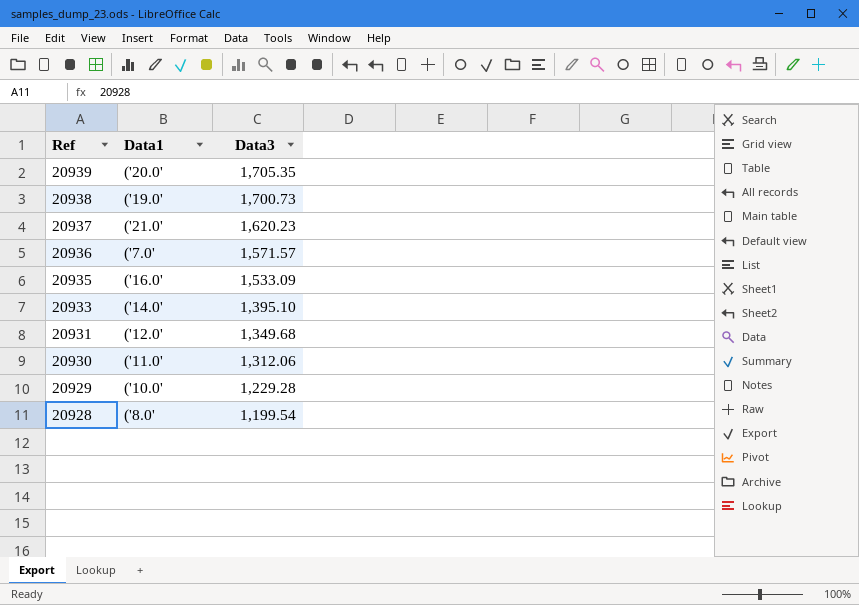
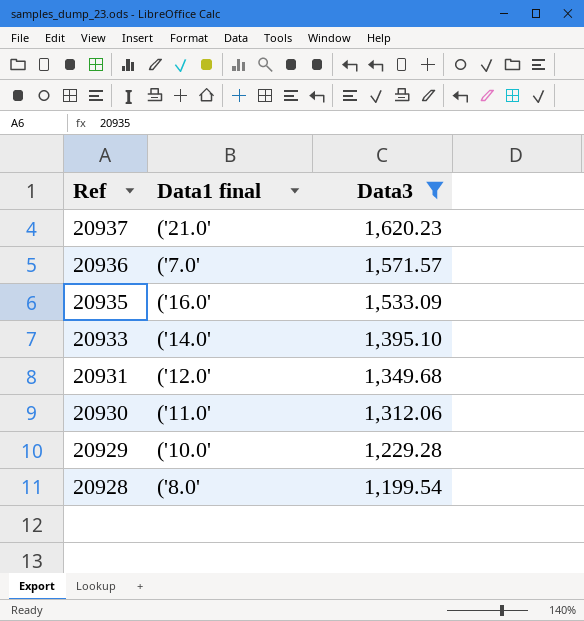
filter: none -> Data3 <= 1,620.23
column name: Data1 -> Data1 final

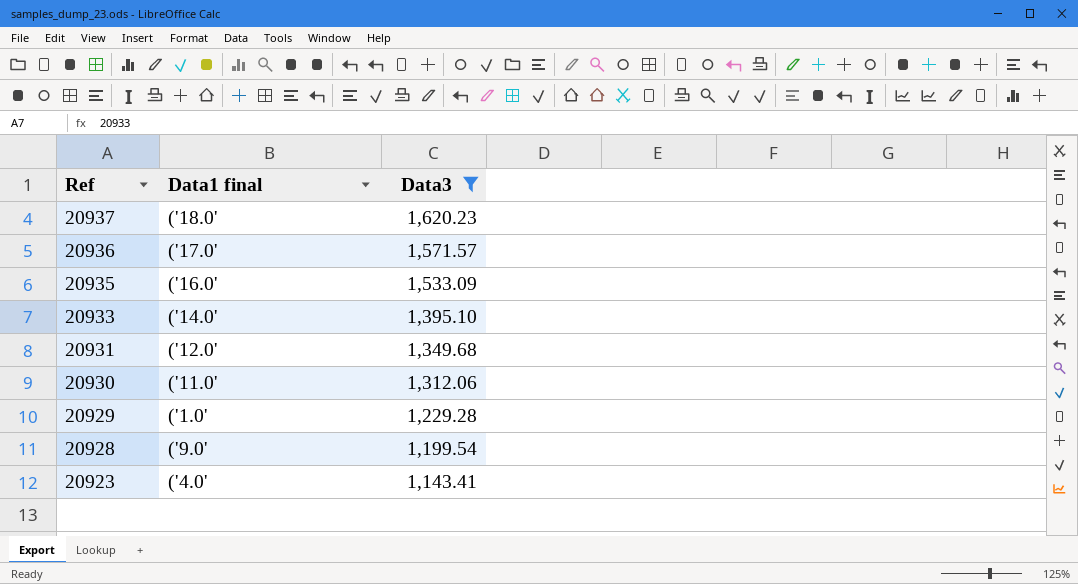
20937 | Data1 final: ('21.0' -> ('18.0'
20936 | Data1 final: ('7.0' -> ('17.0'
20929 | Data1 final: ('10.0' -> ('1.0'
20928 | Data1 final: ('8.0' -> ('9.0'
row 20923: none -> ('4.0' | 1,143.41

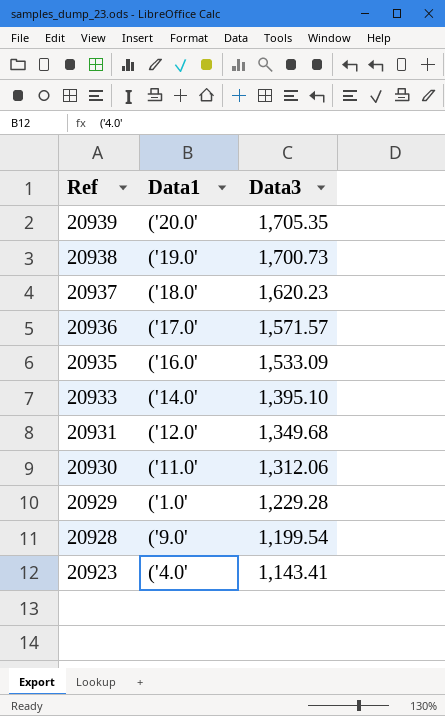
filter: Data3 <= 1,620.23 -> none
column name: Data1 final -> Data1

